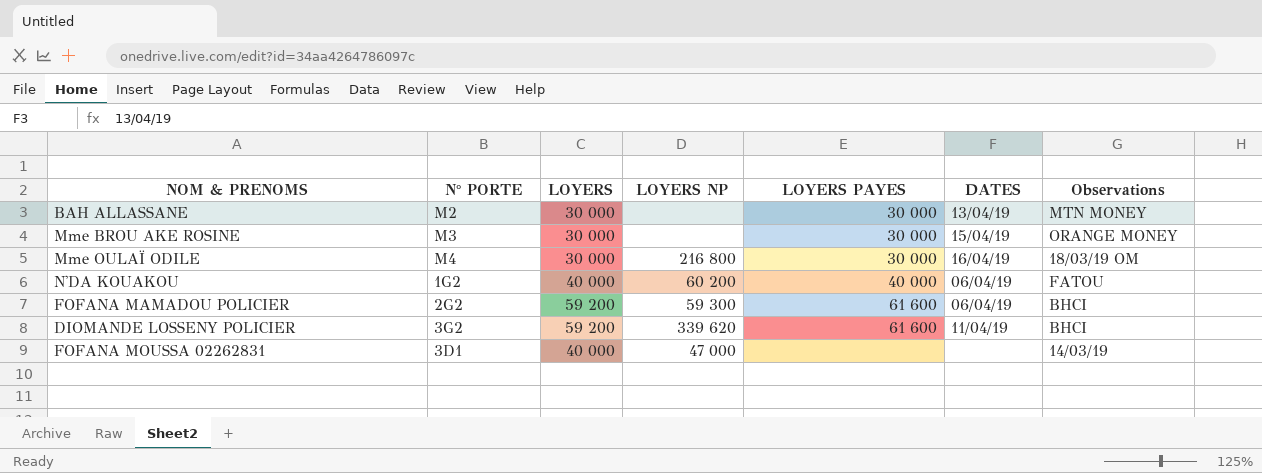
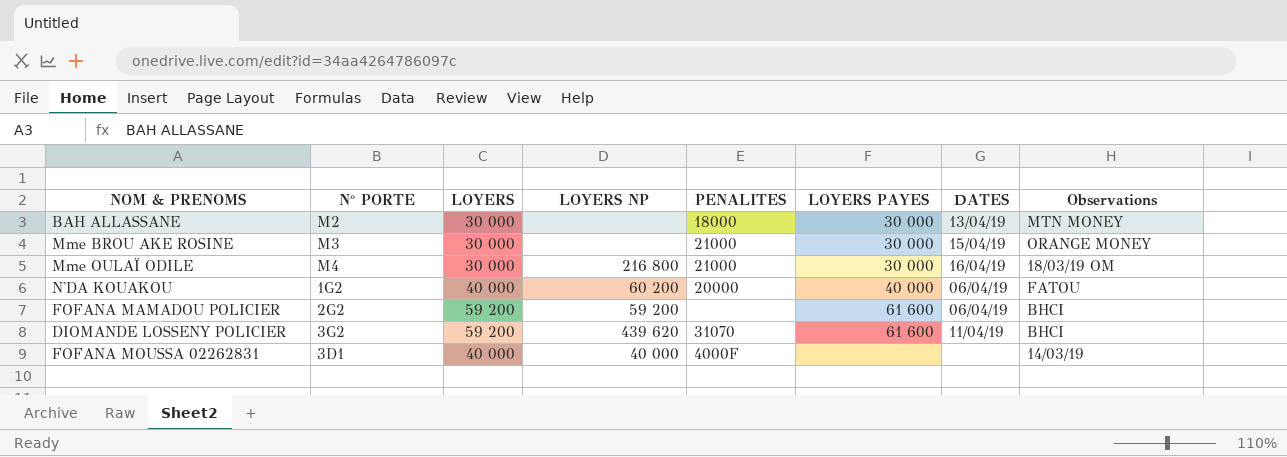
column PENALITES | position: none -> 5
FOFANA MAMADOU POLICIER | LOYERS NP: 59 300 -> 59 200
DIOMANDE LOSSENY POLICIER | LOYERS NP: 339 620 -> 439 620
FOFANA MOUSSA 02262831 | LOYERS NP: 47 000 -> 40 000

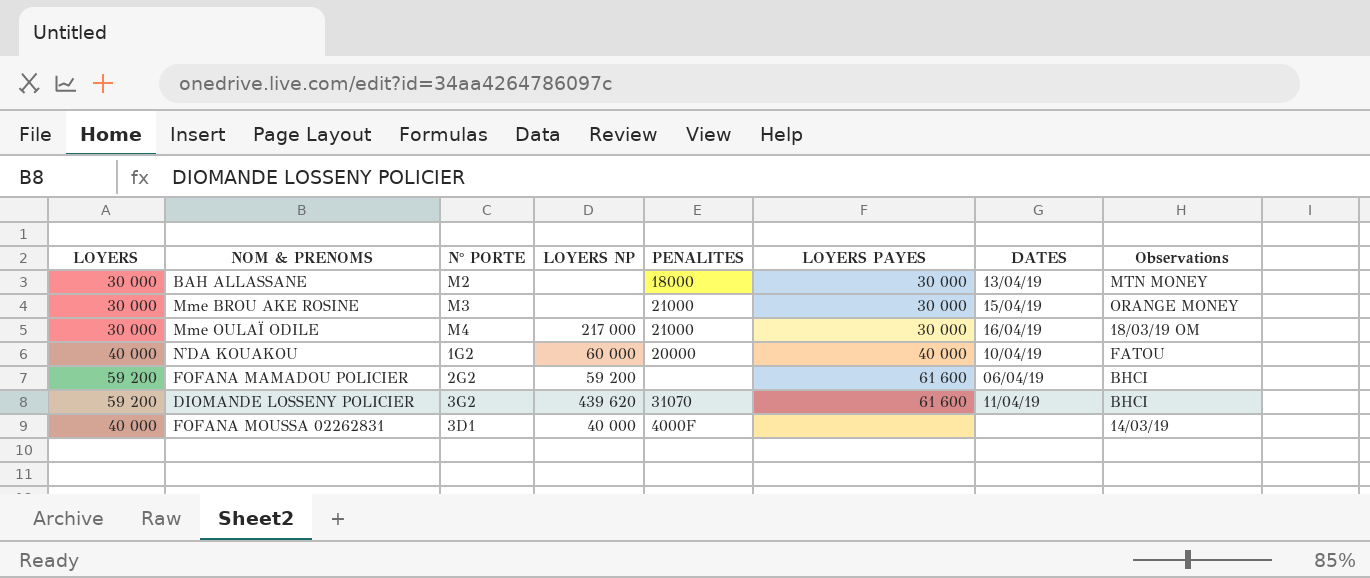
column LOYERS | position: 3 -> 1
Mme OULAÏ ODILE | LOYERS NP: 216 800 -> 217 000
N'DA KOUAKOU | LOYERS NP: 60 200 -> 60 000
N'DA KOUAKOU | DATES: 06/04/19 -> 10/04/19

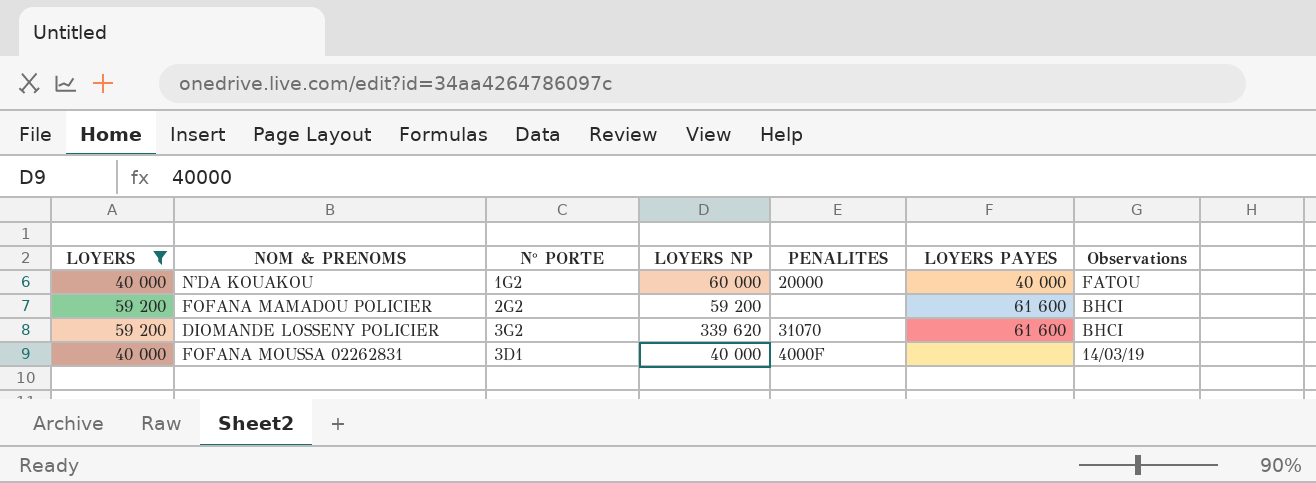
filter: none -> LOYERS != 30 000
column DATES | position: 7 -> none
DIOMANDE LOSSENY POLICIER | LOYERS NP: 439 620 -> 339 620

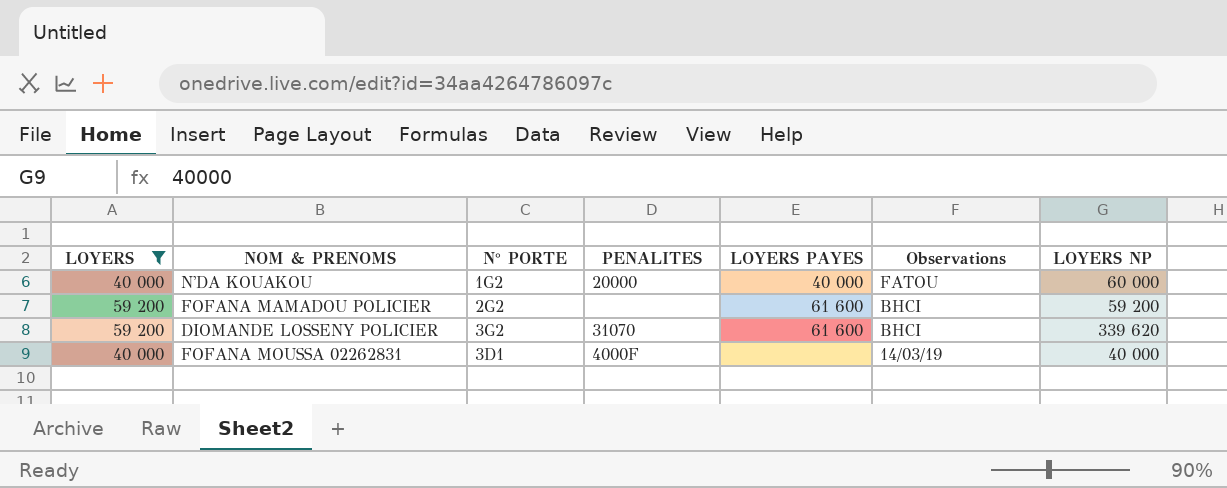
column LOYERS NP | position: 4 -> 7

